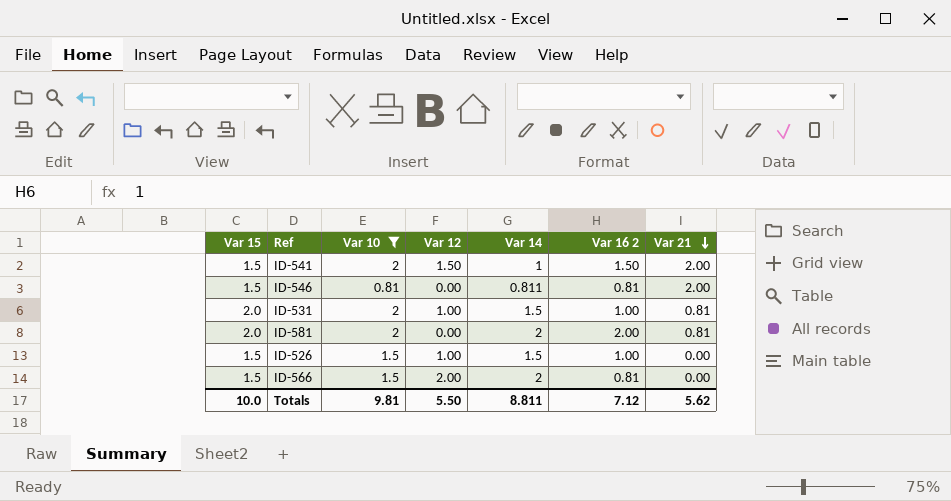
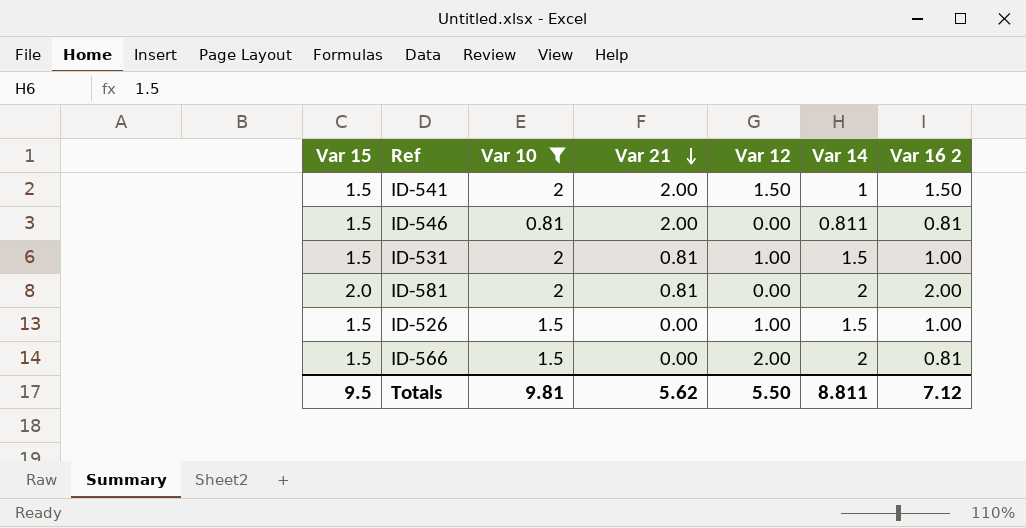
column Var 21 | position: 7 -> 4
ID-531 | Var 15: 2.0 -> 1.5
Totals | Var 15: 10.0 -> 9.5

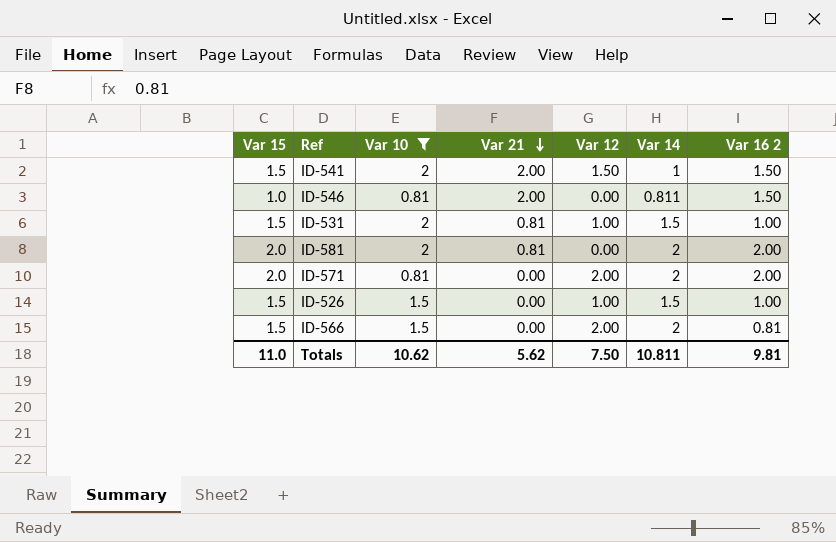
ID-546 | Var 15: 1.5 -> 1.0
ID-546 | Var 16 2: 0.81 -> 1.50
row ID-571: none -> 2.0 | 0.81 | 0.00 | 2.00 | 2 | 2.00
Totals | Var 15: 9.5 -> 11.0
Totals | Var 10: 9.81 -> 10.62
Totals | Var 12: 5.50 -> 7.50
Totals | Var 14: 8.811 -> 10.811
Totals | Var 16 2: 7.12 -> 9.81

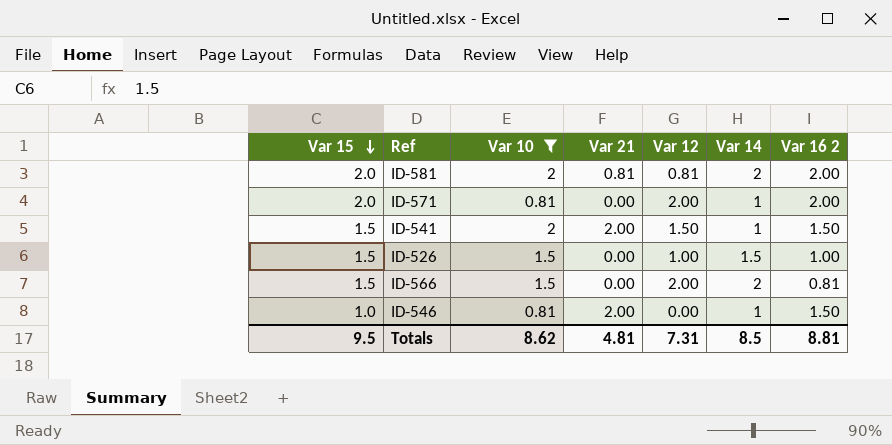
row order: Var 21 descending -> Var 15 descending
row ID-531: 1.5 | 2 | 0.81 | 1.00 | 1.5 | 1.00 -> none
ID-581 | Var 12: 0.00 -> 0.81
ID-571 | Var 14: 2 -> 1
ID-546 | Var 14: 0.811 -> 1
Totals | Var 15: 11.0 -> 9.5
Totals | Var 10: 10.62 -> 8.62
Totals | Var 21: 5.62 -> 4.81
Totals | Var 12: 7.50 -> 7.31
Totals | Var 14: 10.811 -> 8.5
Totals | Var 16 2: 9.81 -> 8.81

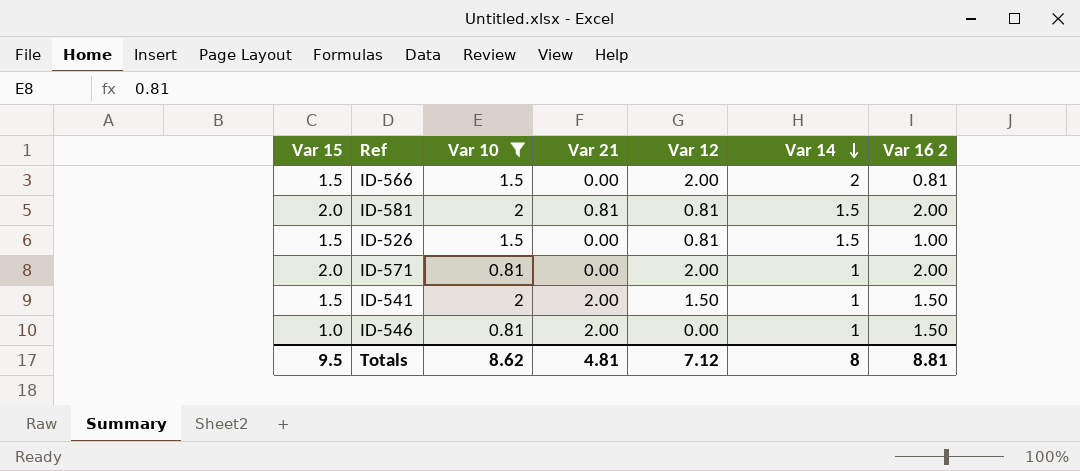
row order: Var 15 descending -> Var 14 descending
ID-581 | Var 14: 2 -> 1.5
ID-526 | Var 12: 1.00 -> 0.81
Totals | Var 12: 7.31 -> 7.12
Totals | Var 14: 8.5 -> 8

